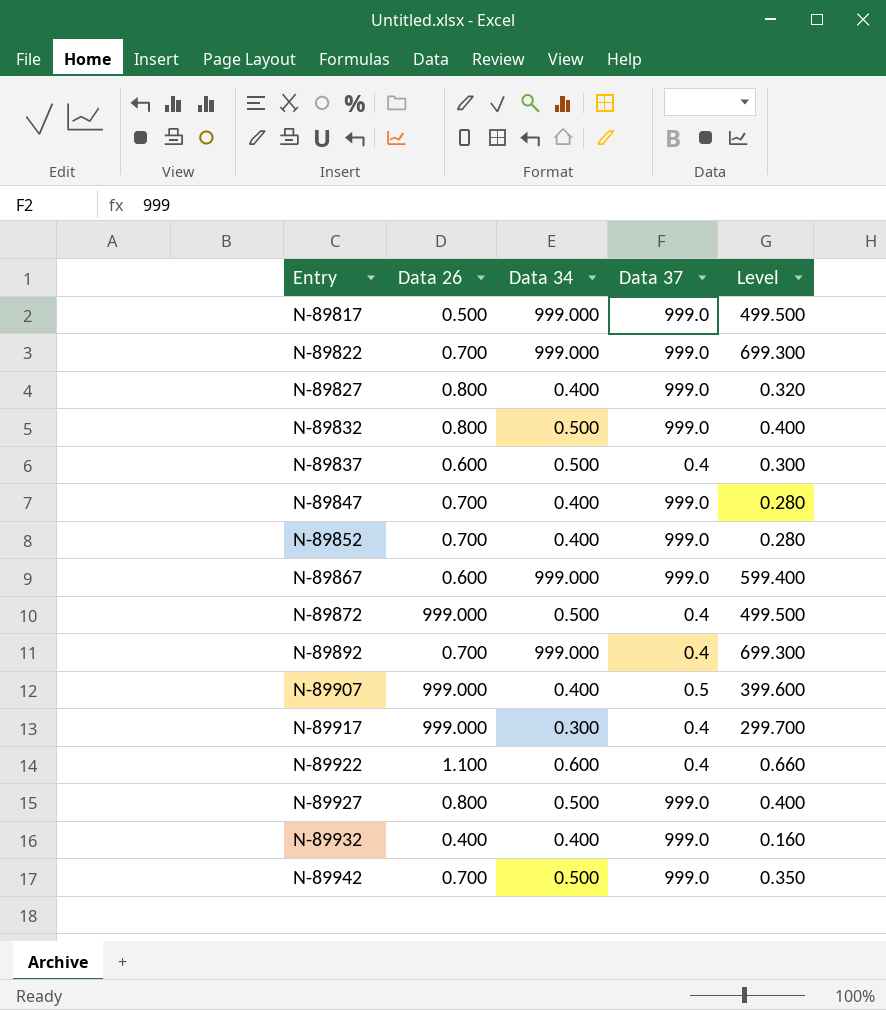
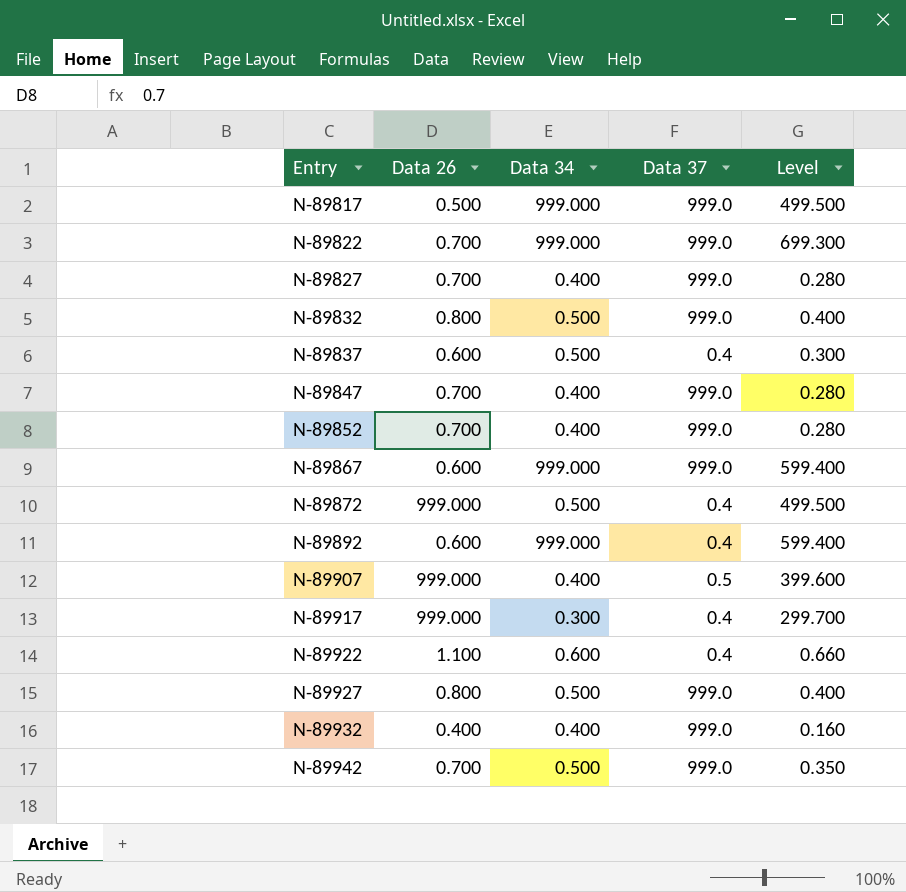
N-89827 | Data 26: 0.800 -> 0.700
N-89827 | Level: 0.320 -> 0.280
N-89892 | Data 26: 0.700 -> 0.600
N-89892 | Level: 699.300 -> 599.400

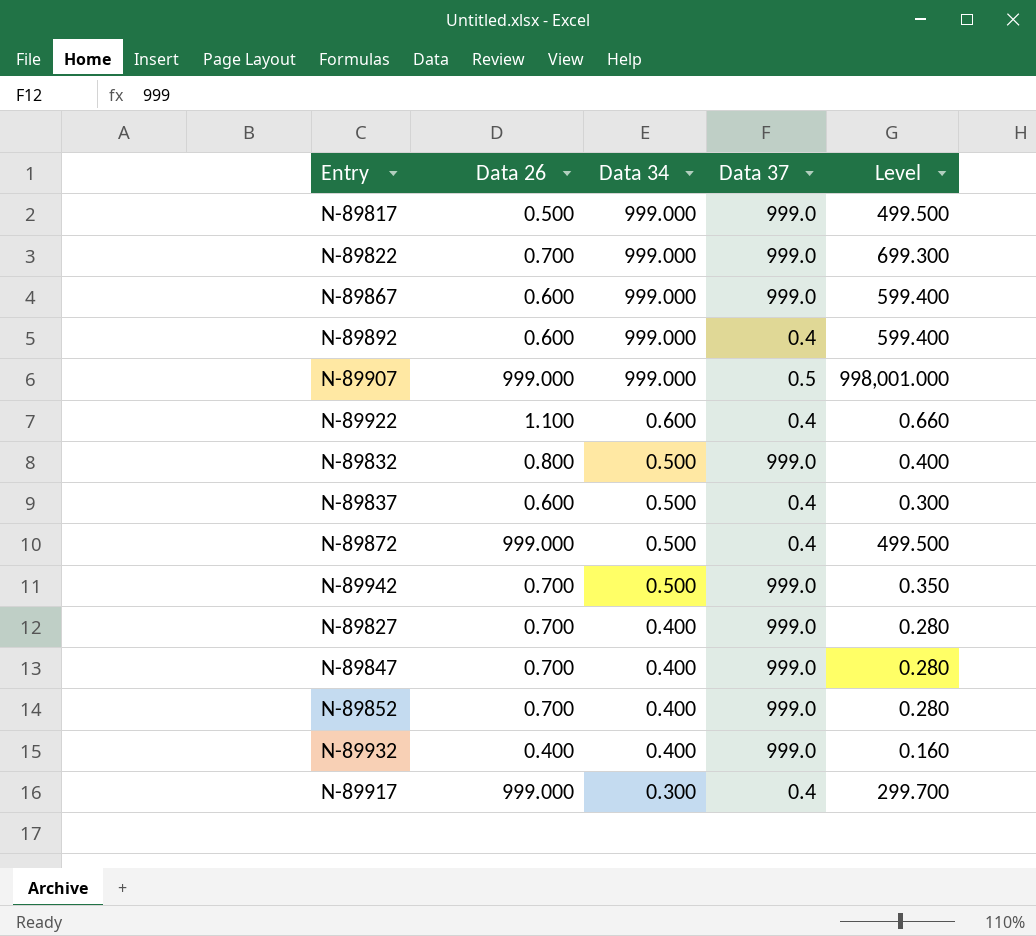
row order: Entry ascending -> Data 34 descending
row N-89927: 0.800 | 0.500 | 999.0 | 0.400 -> none
N-89907 | Data 34: 0.400 -> 999.000
N-89907 | Level: 399.600 -> 998,001.000

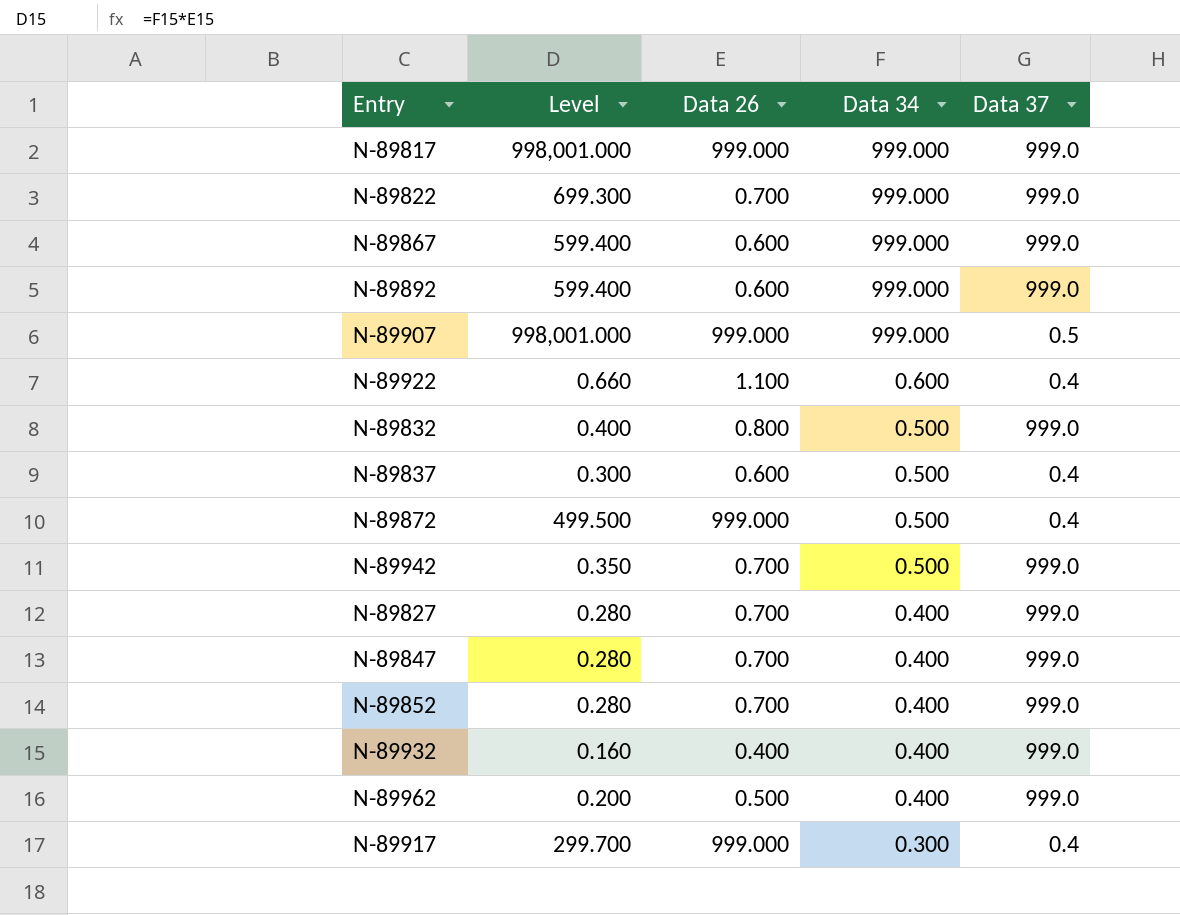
column Level | position: 5 -> 2
N-89817 | Level: 499.500 -> 998,001.000
N-89817 | Data 26: 0.500 -> 999.000
N-89892 | Data 37: 0.4 -> 999.0
row N-89962: none -> 0.200 | 0.500 | 0.400 | 999.0

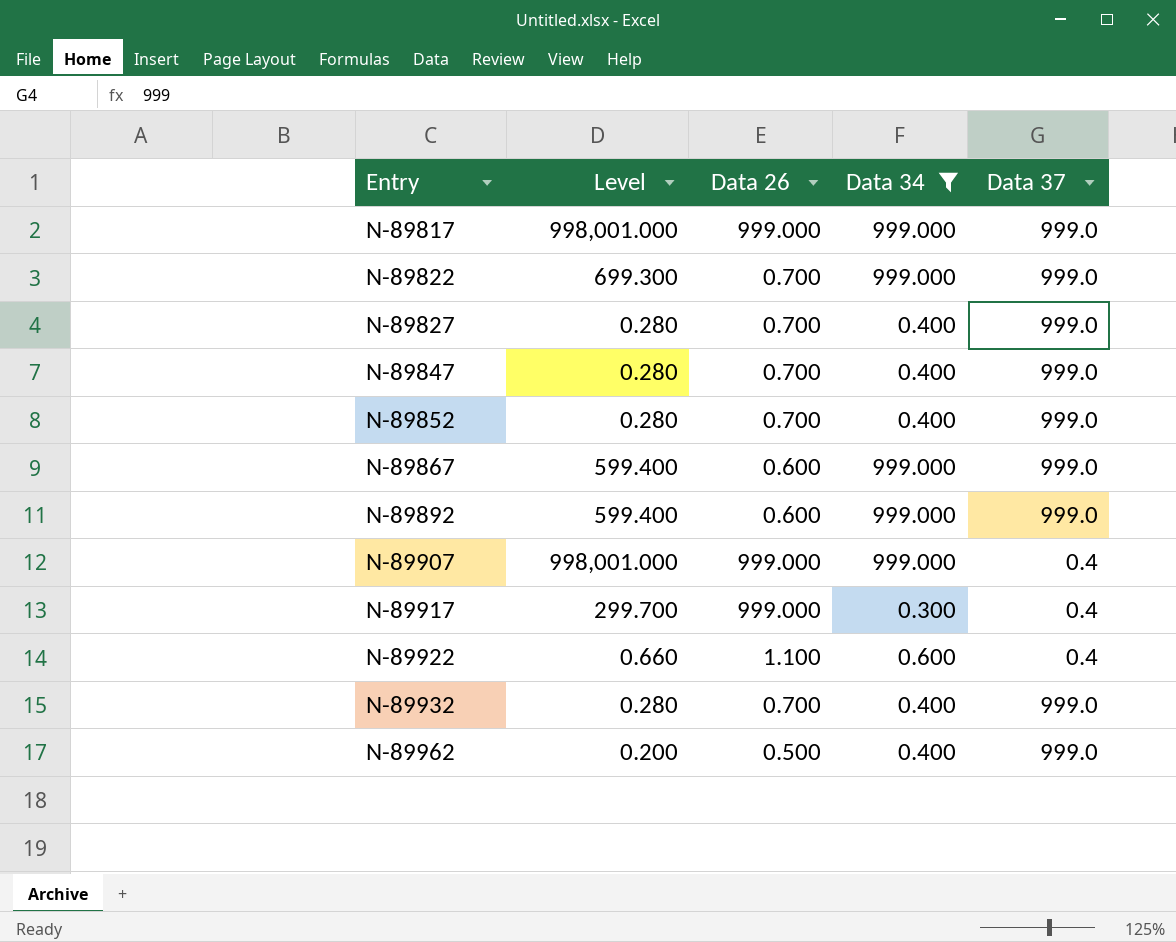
filter: none -> Data 34 != 0.500
row order: Data 34 descending -> Entry ascending
N-89907 | Data 37: 0.5 -> 0.4
N-89932 | Level: 0.160 -> 0.280
N-89932 | Data 26: 0.400 -> 0.700

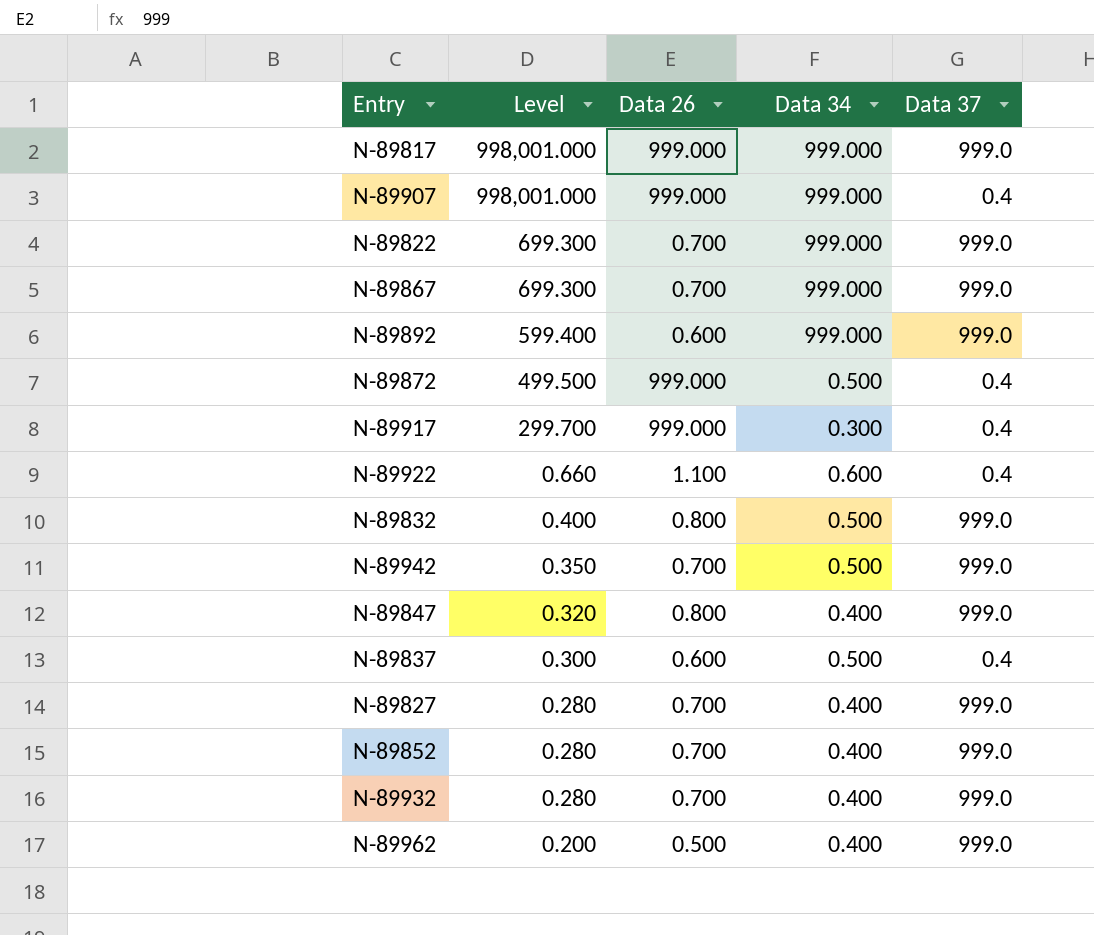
filter: Data 34 != 0.500 -> none
row order: Entry ascending -> Level descending
N-89867 | Level: 599.400 -> 699.300
N-89867 | Data 26: 0.600 -> 0.700
N-89847 | Level: 0.280 -> 0.320
N-89847 | Data 26: 0.700 -> 0.800

